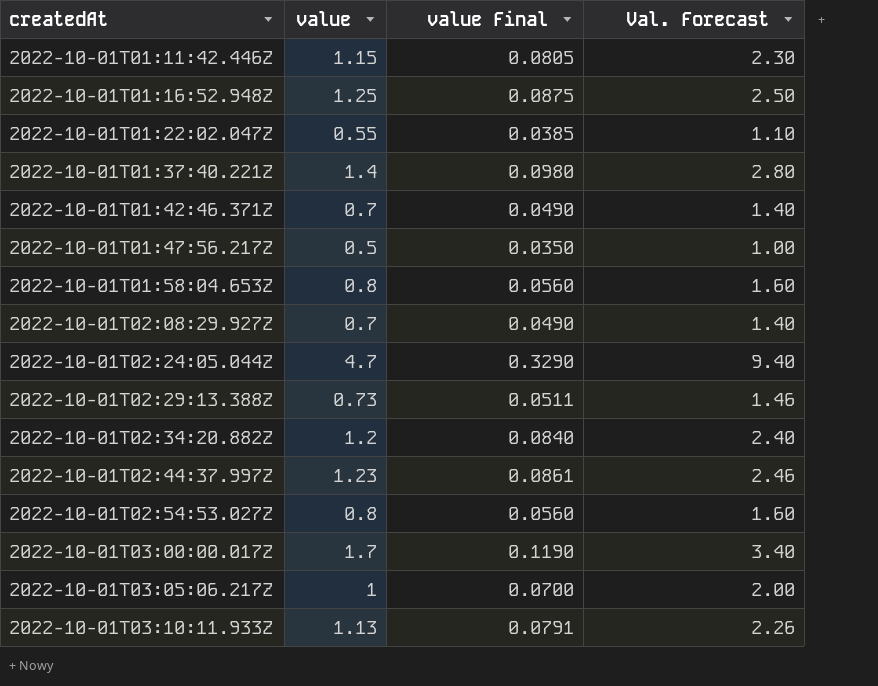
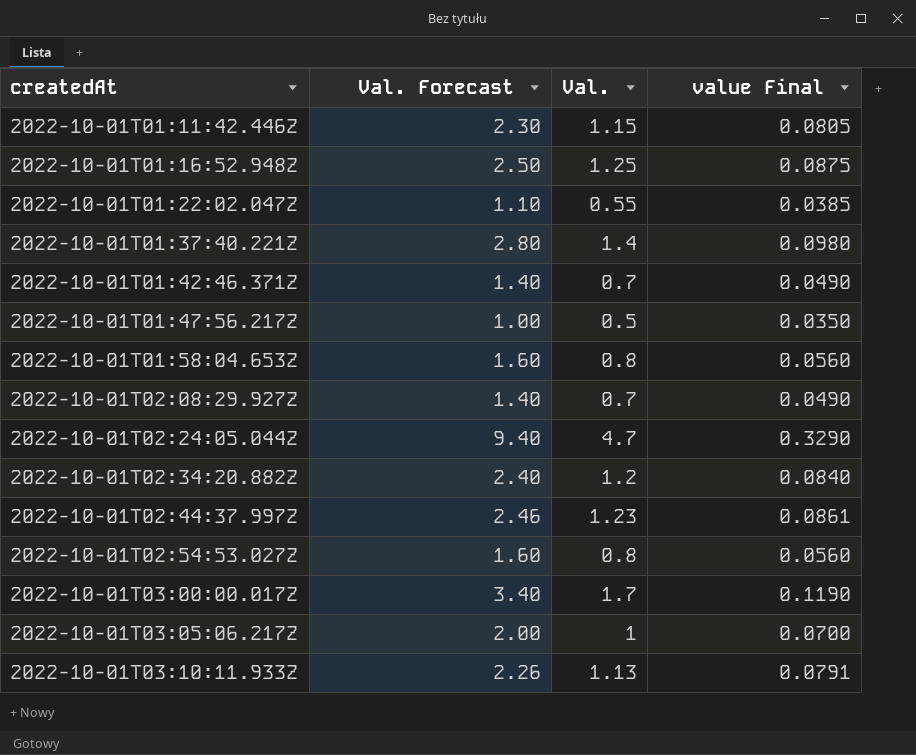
column Val. Forecast | position: 4 -> 2
column name: value -> Val.
row 2022-10-01T02:29:13.388Z: 0.73 | 0.0511 | 1.46 -> none

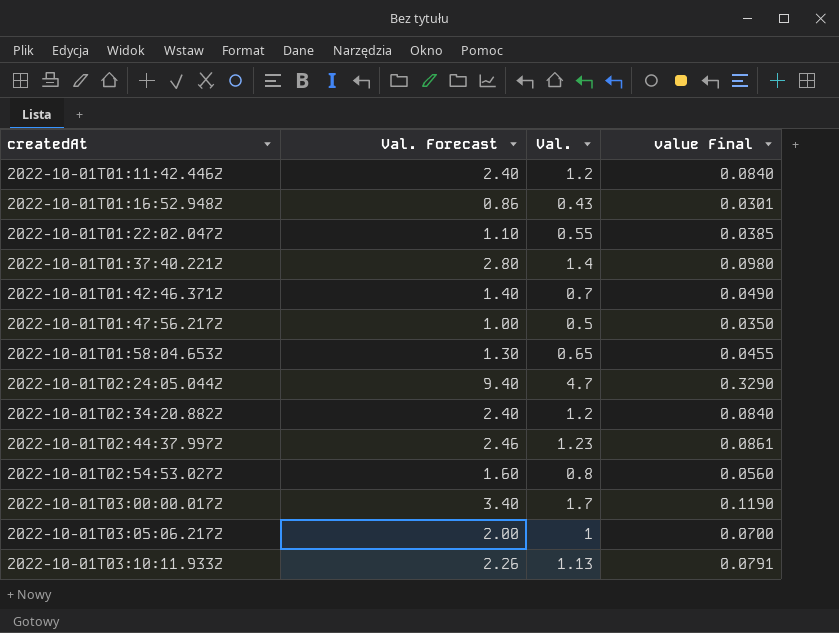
row 2022-10-01T02:08:29.927Z: 1.40 | 0.7 | 0.0490 -> none
2022-10-01T01:11:42.446Z | Val. Forecast: 2.30 -> 2.40
2022-10-01T01:11:42.446Z | Val.: 1.15 -> 1.2
2022-10-01T01:11:42.446Z | value Final: 0.0805 -> 0.0840
2022-10-01T01:16:52.948Z | Val. Forecast: 2.50 -> 0.86
2022-10-01T01:16:52.948Z | Val.: 1.25 -> 0.43
2022-10-01T01:16:52.948Z | value Final: 0.0875 -> 0.0301
2022-10-01T01:58:04.653Z | Val. Forecast: 1.60 -> 1.30
2022-10-01T01:58:04.653Z | Val.: 0.8 -> 0.65
2022-10-01T01:58:04.653Z | value Final: 0.0560 -> 0.0455

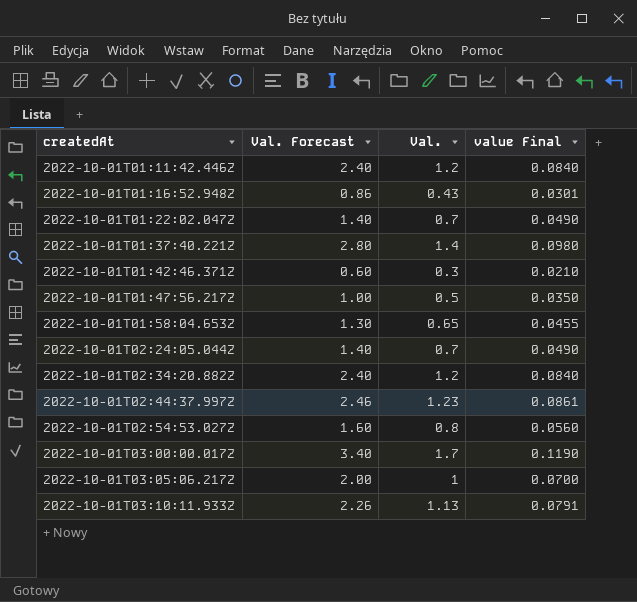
2022-10-01T01:22:02.047Z | Val. Forecast: 1.10 -> 1.40
2022-10-01T01:22:02.047Z | Val.: 0.55 -> 0.7
2022-10-01T01:22:02.047Z | value Final: 0.0385 -> 0.0490
2022-10-01T01:42:46.371Z | Val. Forecast: 1.40 -> 0.60
2022-10-01T01:42:46.371Z | Val.: 0.7 -> 0.3
2022-10-01T01:42:46.371Z | value Final: 0.0490 -> 0.0210
2022-10-01T02:24:05.044Z | Val. Forecast: 9.40 -> 1.40
2022-10-01T02:24:05.044Z | Val.: 4.7 -> 0.7
2022-10-01T02:24:05.044Z | value Final: 0.3290 -> 0.0490

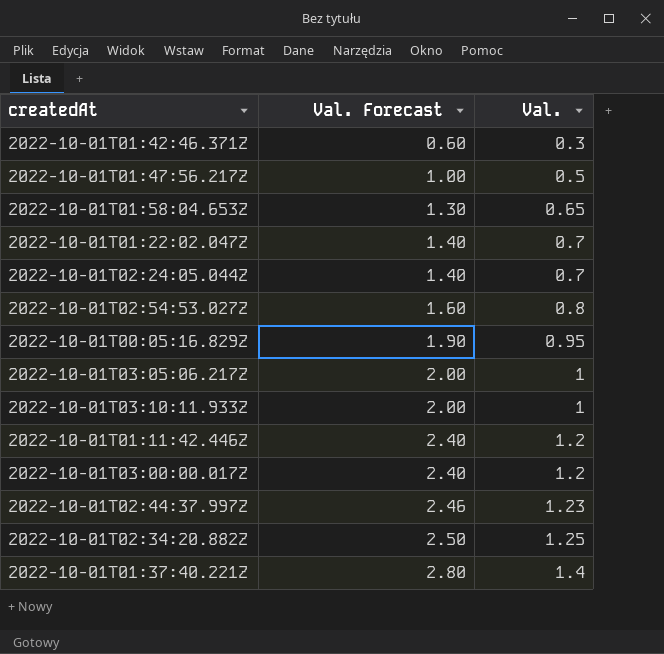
row order: createdAt ascending -> Val. Forecast ascending
column value Final | formula: [Val.] * 0.07 -> none
row 2022-10-01T01:16:52.948Z: 0.86 | 0.43 | 0.0301 -> none
row 2022-10-01T00:05:16.829Z: none -> 1.90 | 0.95
2022-10-01T03:10:11.933Z | Val. Forecast: 2.26 -> 2.00
2022-10-01T03:10:11.933Z | Val.: 1.13 -> 1
2022-10-01T03:00:00.017Z | Val. Forecast: 3.40 -> 2.40
2022-10-01T03:00:00.017Z | Val.: 1.7 -> 1.2
2022-10-01T02:34:20.882Z | Val. Forecast: 2.40 -> 2.50
2022-10-01T02:34:20.882Z | Val.: 1.2 -> 1.25

